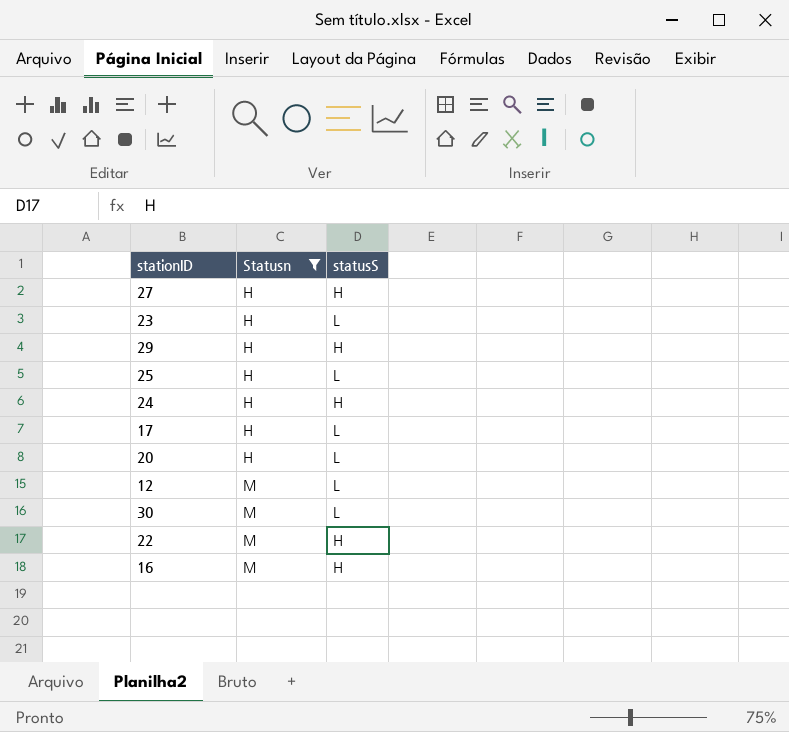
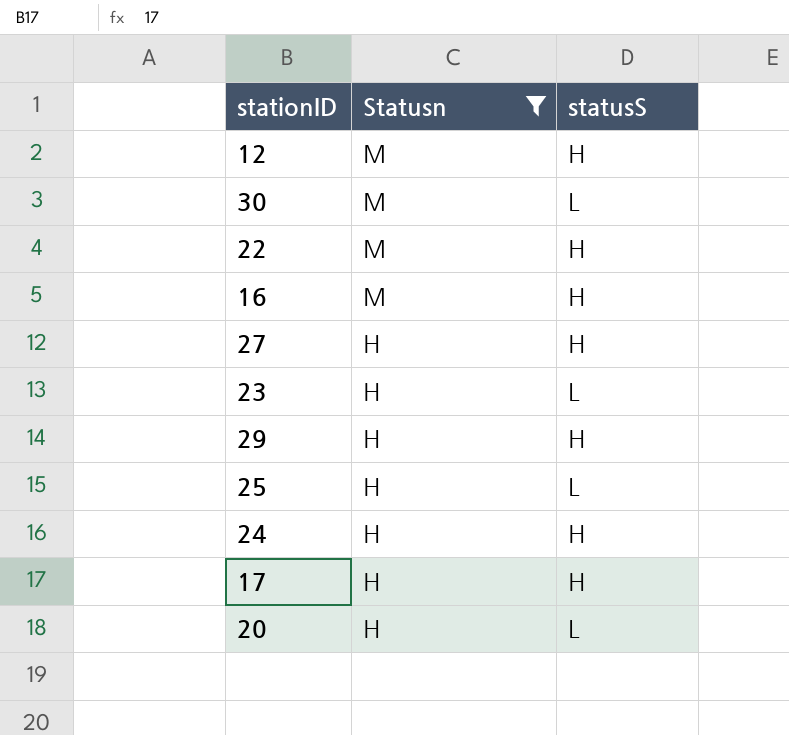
row order: Statusn ascending -> Statusn descending
12 | statusS: L -> H
17 | statusS: L -> H

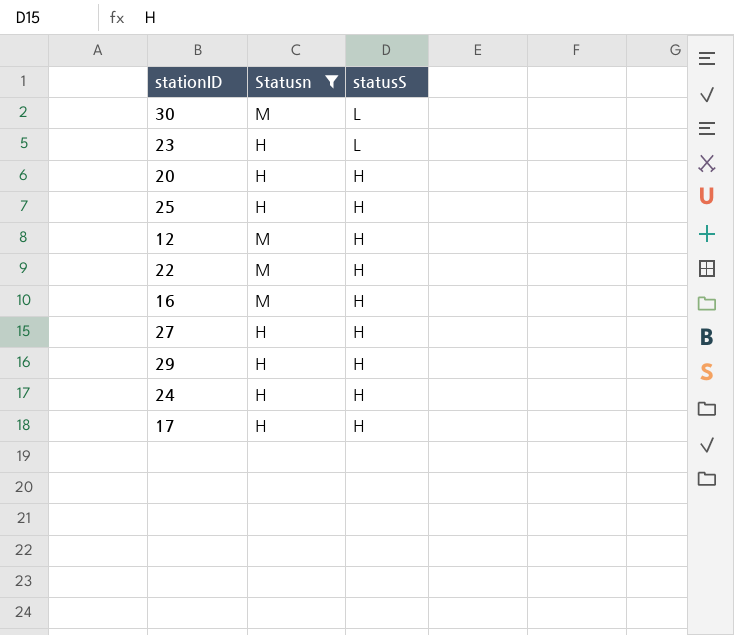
row order: Statusn descending -> statusS descending
20 | statusS: L -> H
25 | statusS: L -> H

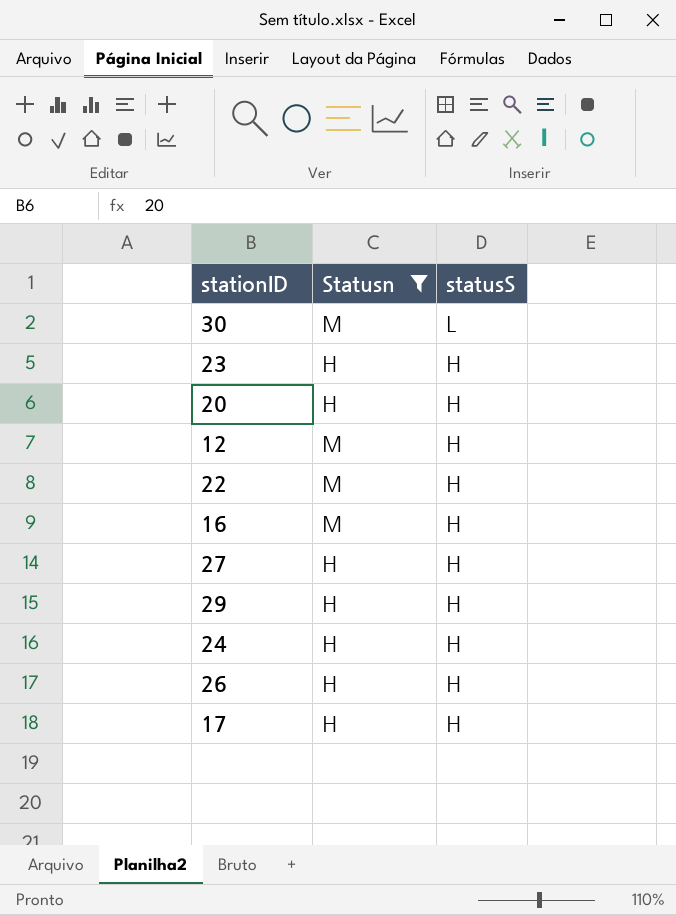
row 25: H | H -> none
23 | statusS: L -> H
row 26: none -> H | H

